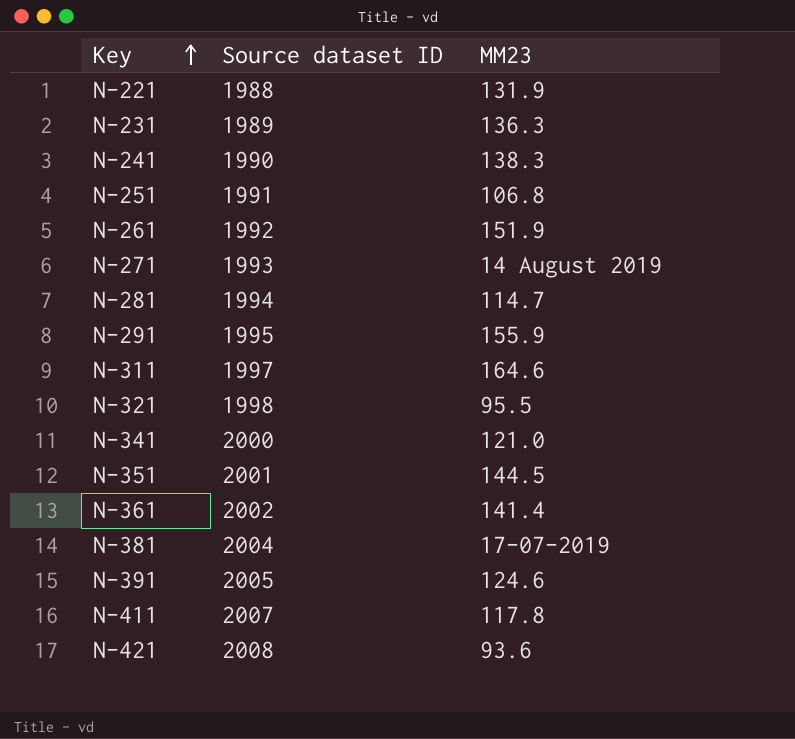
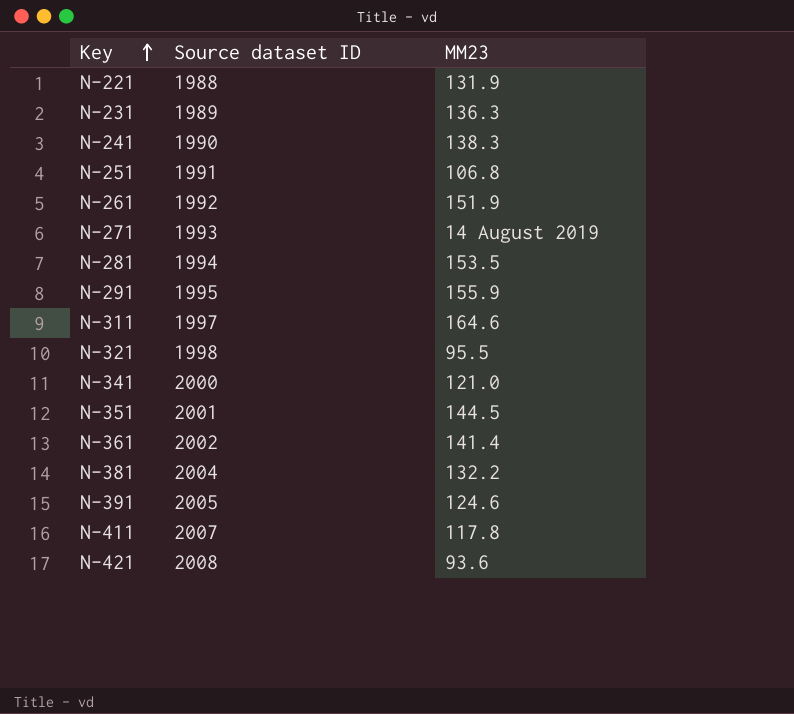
N-281 | MM23: 114.7 -> 153.5
N-381 | MM23: 17-07-2019 -> 132.2

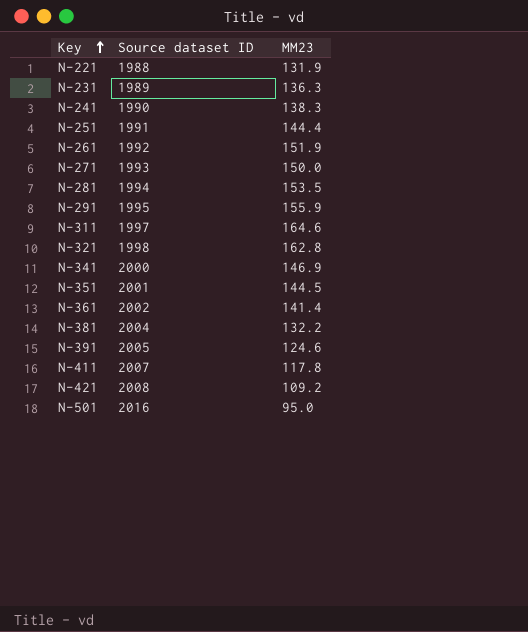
N-251 | MM23: 106.8 -> 144.4
N-271 | MM23: 14 August 2019 -> 150.0
N-321 | MM23: 95.5 -> 162.8
N-341 | MM23: 121.0 -> 146.9
N-421 | MM23: 93.6 -> 109.2
row N-501: none -> 2016 | 95.0

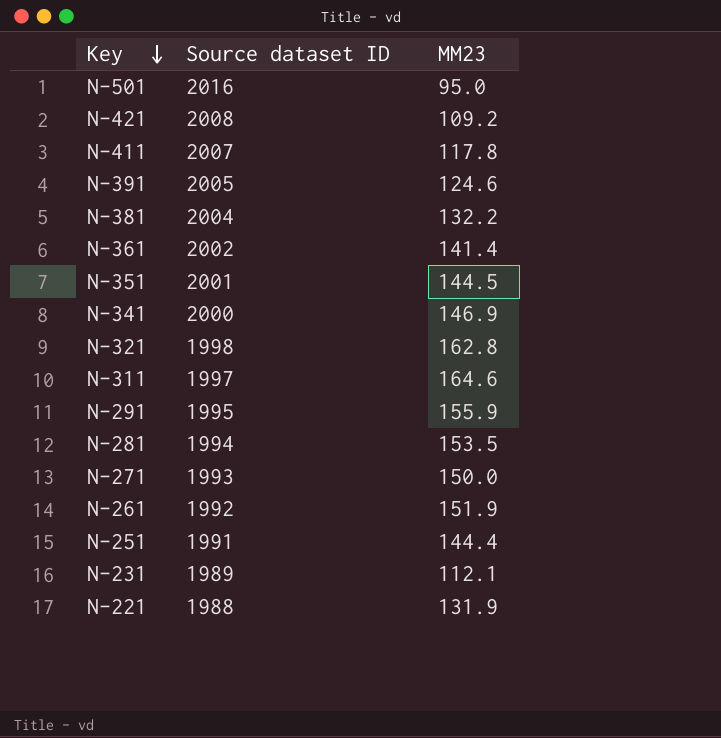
row order: Key ascending -> Key descending
row N-241: 1990 | 138.3 -> none
N-231 | MM23: 136.3 -> 112.1

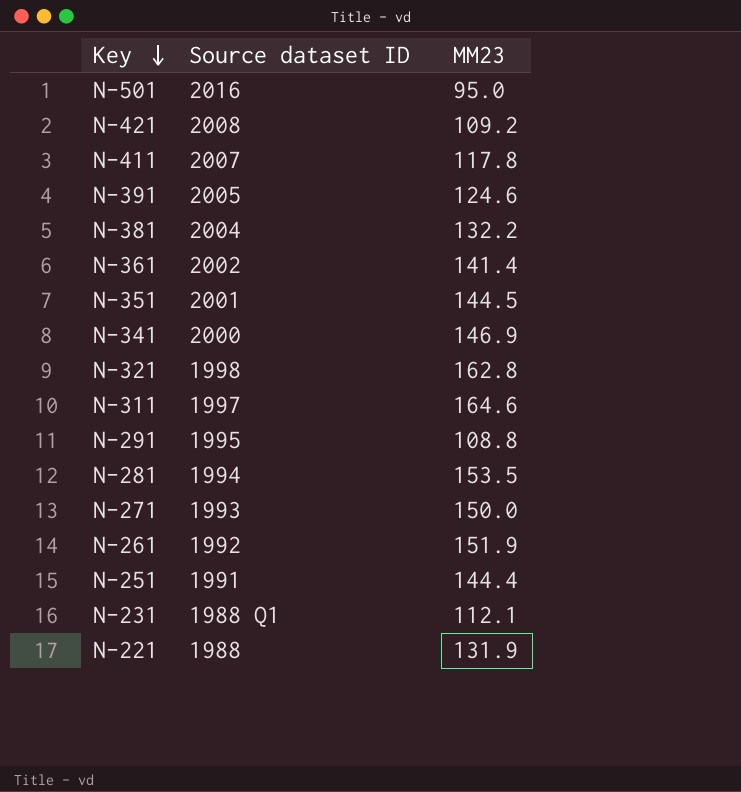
N-291 | MM23: 155.9 -> 108.8
N-231 | Source dataset ID: 1989 -> 1988 Q1

